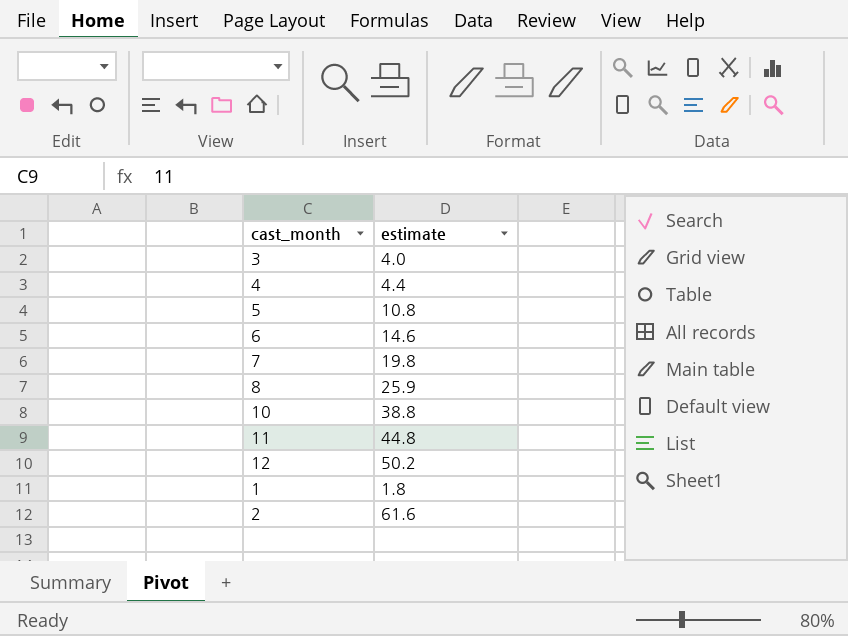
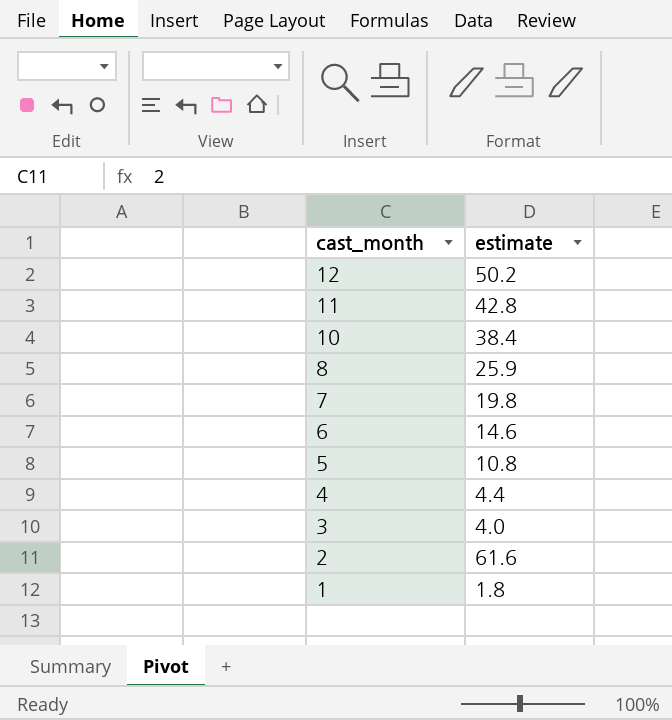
row order: none -> cast_month descending
11 | estimate: 44.8 -> 42.8
10 | estimate: 38.8 -> 38.4

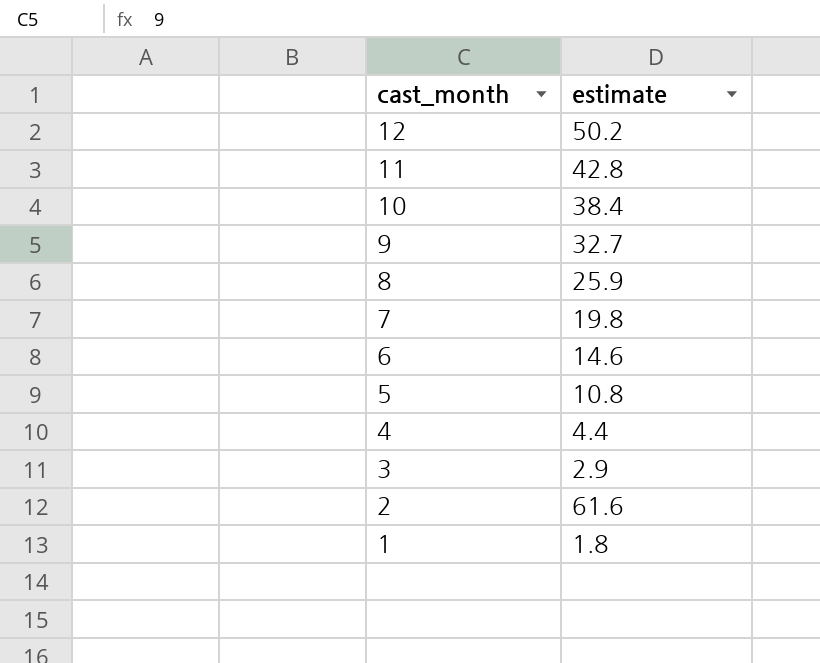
row 9: none -> 32.7
3 | estimate: 4.0 -> 2.9

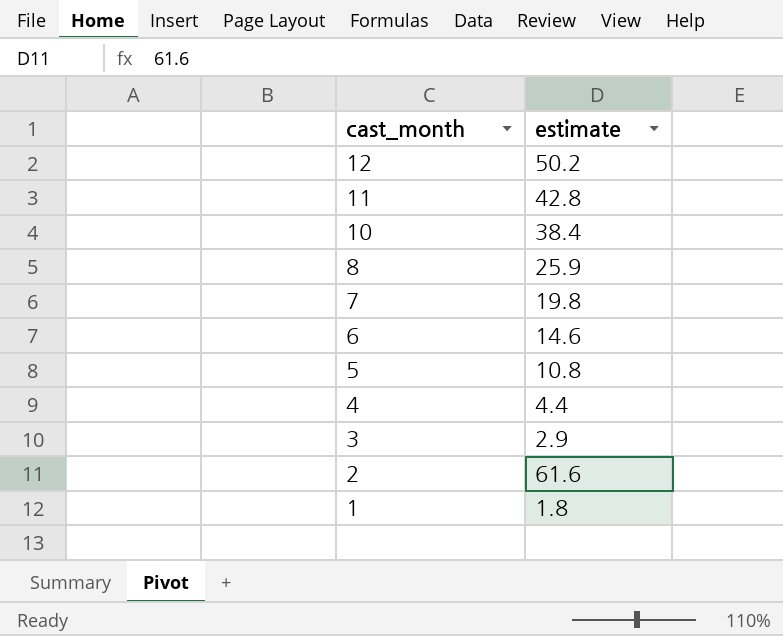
row 9: 32.7 -> none

